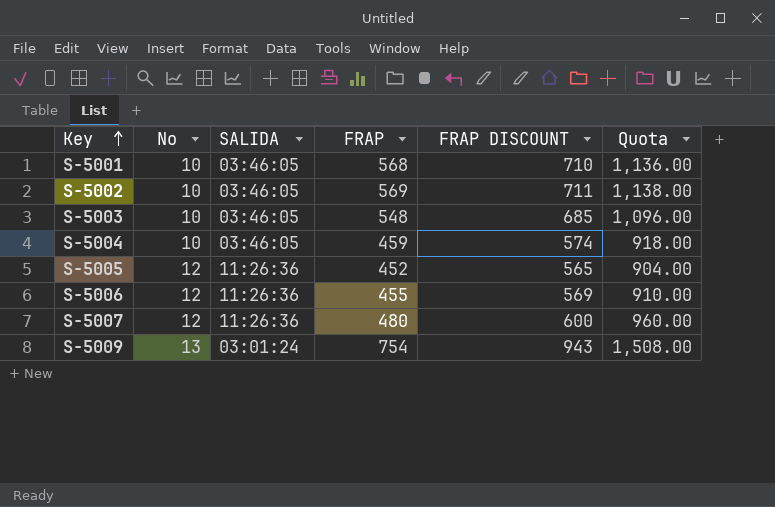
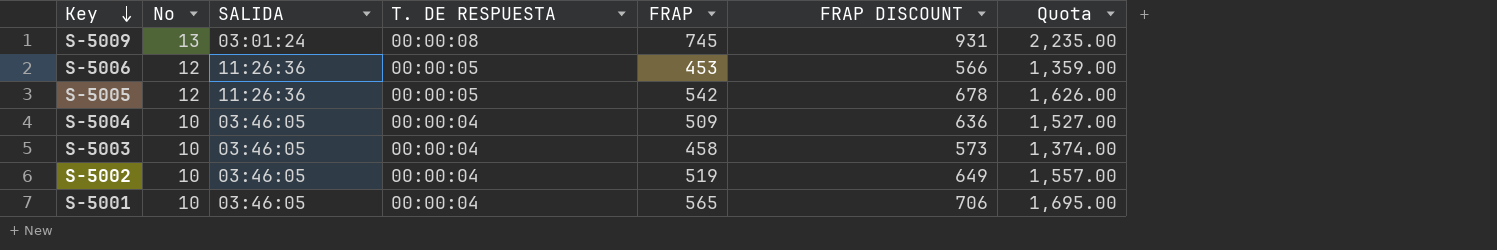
row order: Key ascending -> Key descending
column T. DE RESPUESTA | position: none -> 4
column Quota | formula: [FRAP] * 2 -> [FRAP] * 3
row S-5007: 12 | 11:26:36 | 480 | 600 | 960.00 -> none
S-5009 | FRAP: 754 -> 745
S-5009 | FRAP DISCOUNT: 943 -> 931
S-5006 | FRAP: 455 -> 453
S-5006 | FRAP DISCOUNT: 569 -> 566
S-5005 | FRAP: 452 -> 542
S-5005 | FRAP DISCOUNT: 565 -> 678
S-5004 | FRAP: 459 -> 509
S-5004 | FRAP DISCOUNT: 574 -> 636
S-5003 | FRAP: 548 -> 458
S-5003 | FRAP DISCOUNT: 685 -> 573
S-5002 | FRAP: 569 -> 519
S-5002 | FRAP DISCOUNT: 711 -> 649
S-5001 | FRAP: 568 -> 565
S-5001 | FRAP DISCOUNT: 710 -> 706

